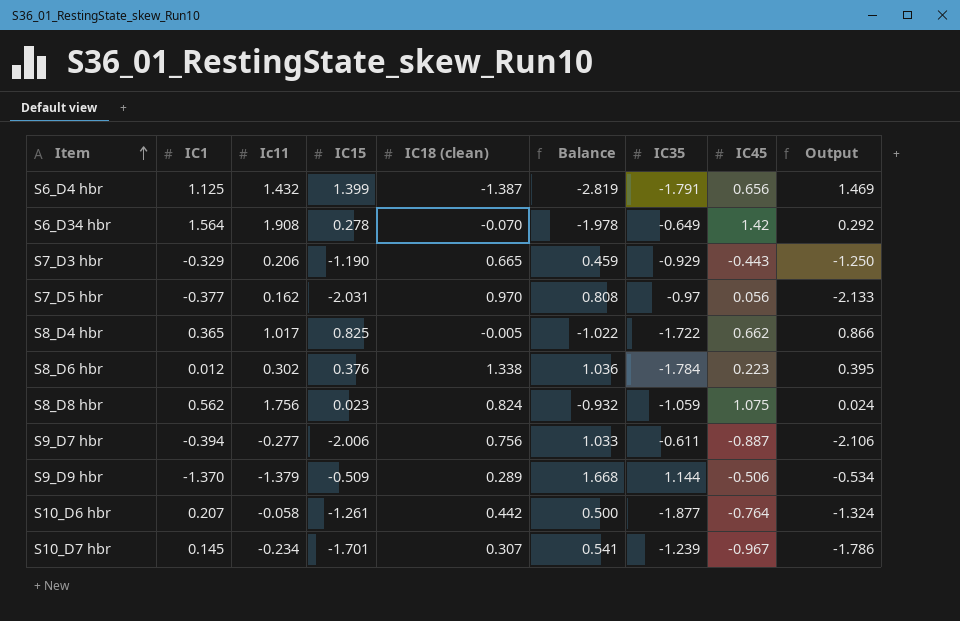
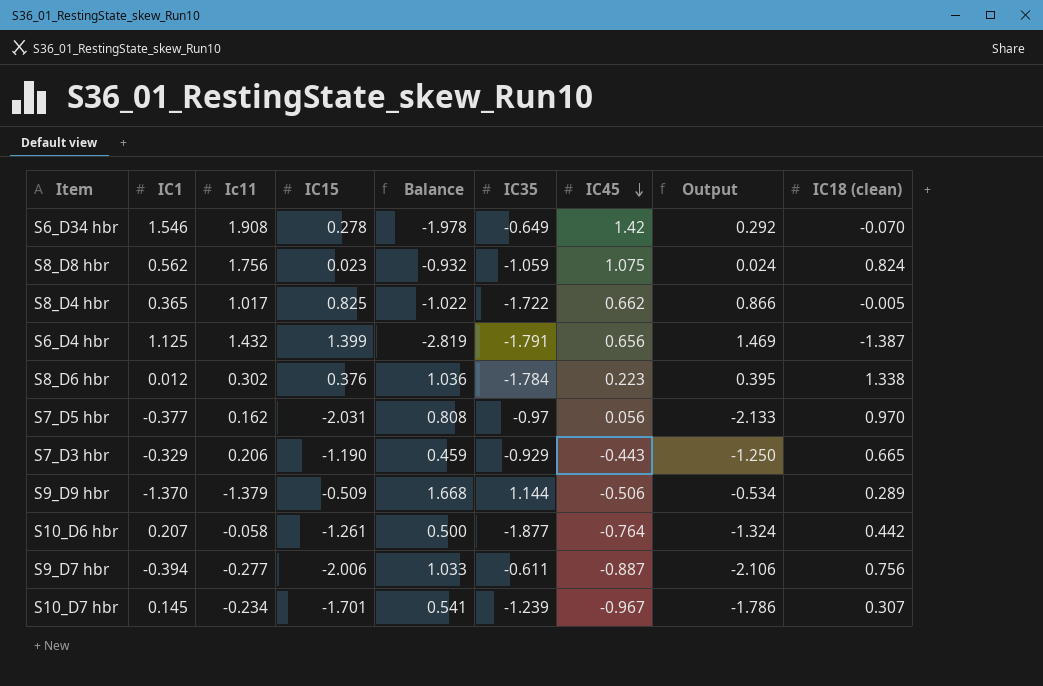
row order: Item ascending -> IC45 descending
column IC18 (clean) | position: 5 -> 9
S6_D34 hbr | IC1: 1.564 -> 1.546

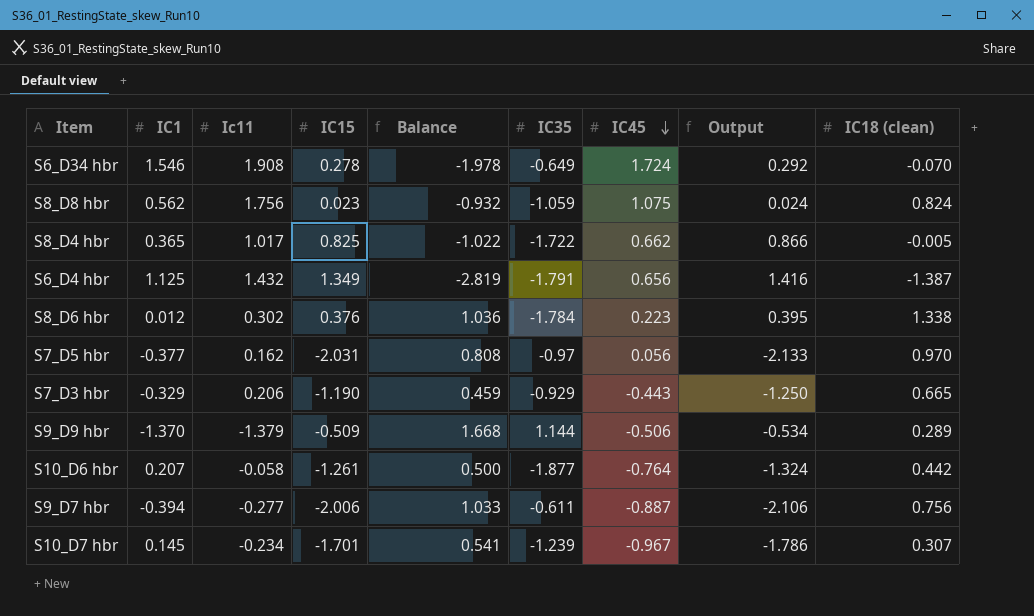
S6_D34 hbr | IC45: 1.42 -> 1.724
S6_D4 hbr | IC15: 1.399 -> 1.349
S6_D4 hbr | Output: 1.469 -> 1.416

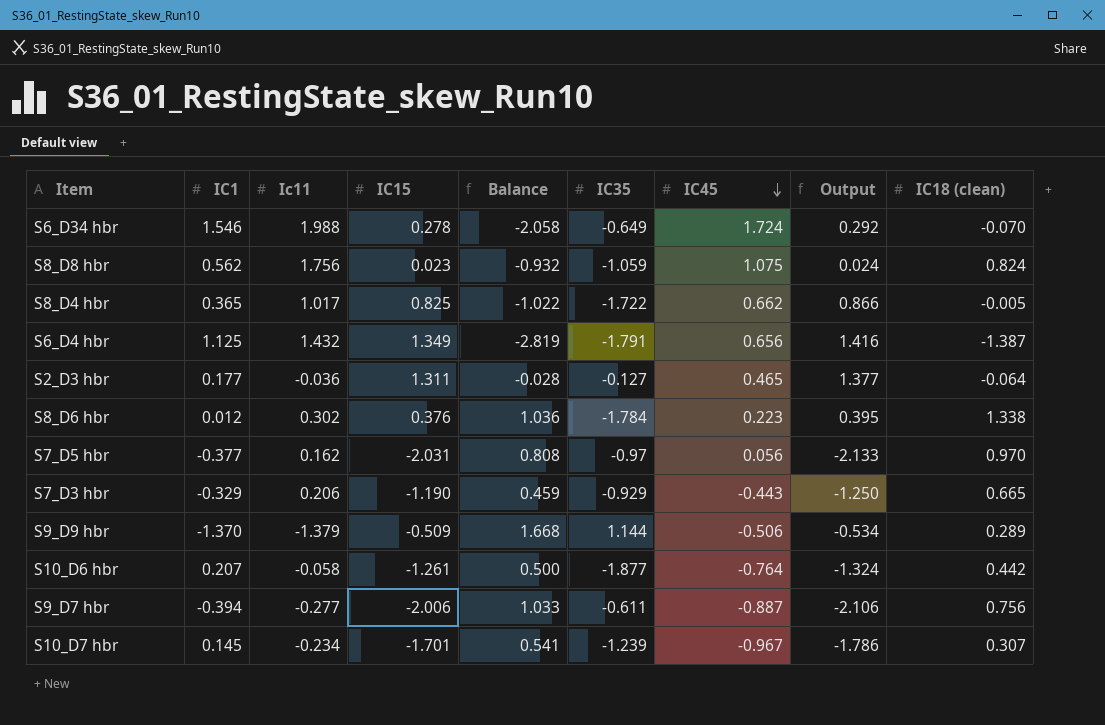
S6_D34 hbr | Ic11: 1.908 -> 1.988
S6_D34 hbr | Balance: -1.978 -> -2.058
row S2_D3 hbr: none -> 0.177 | -0.036 | 1.311 | -0.028 | -0.127 | 0.465 | 1.377 | -0.064

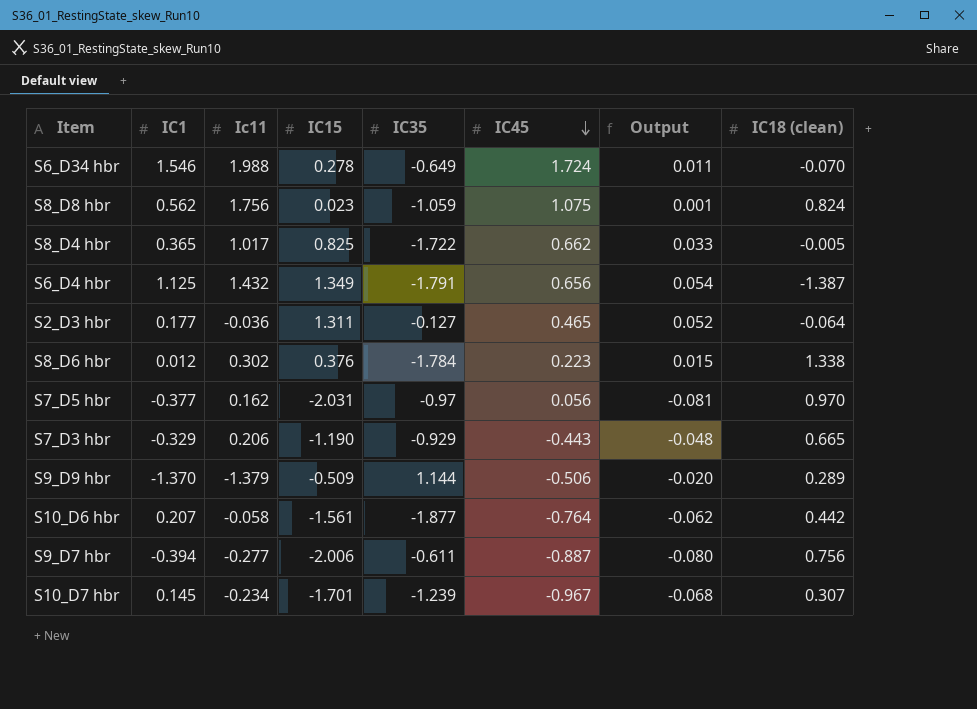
column Balance | formula: [IC18 (clean)] - [Ic11] -> none
column Output | formula: [IC15] * 1.05 -> [IC15] * 0.04
S10_D6 hbr | IC15: -1.261 -> -1.561

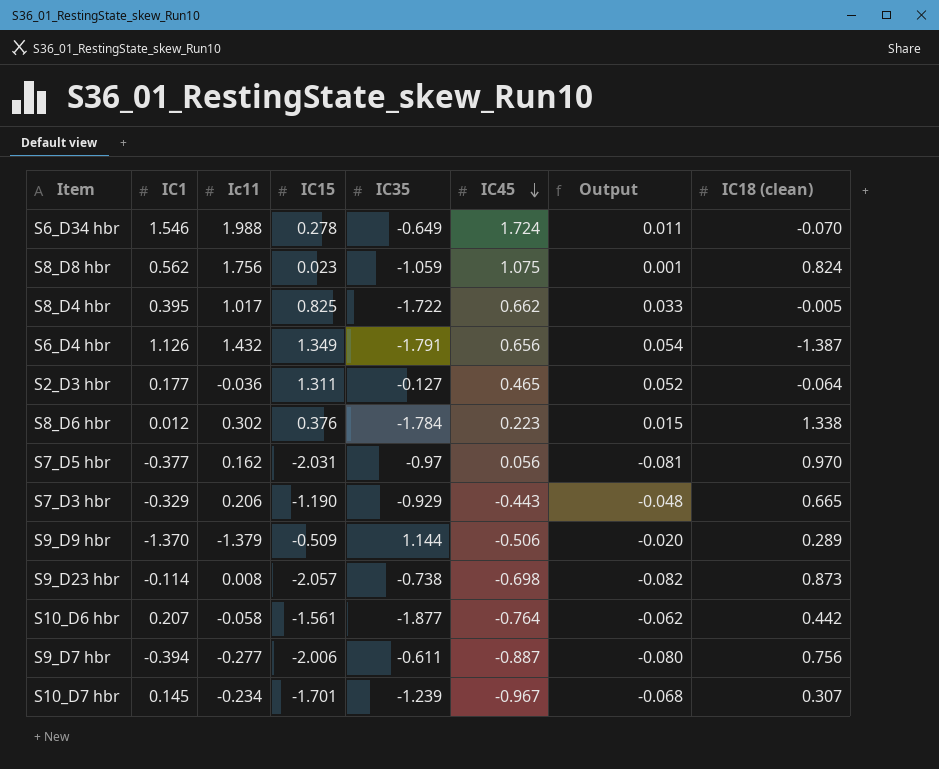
S8_D4 hbr | IC1: 0.365 -> 0.395
S6_D4 hbr | IC1: 1.125 -> 1.126
row S9_D23 hbr: none -> -0.114 | 0.008 | -2.057 | -0.738 | -0.698 | -0.082 | 0.873

